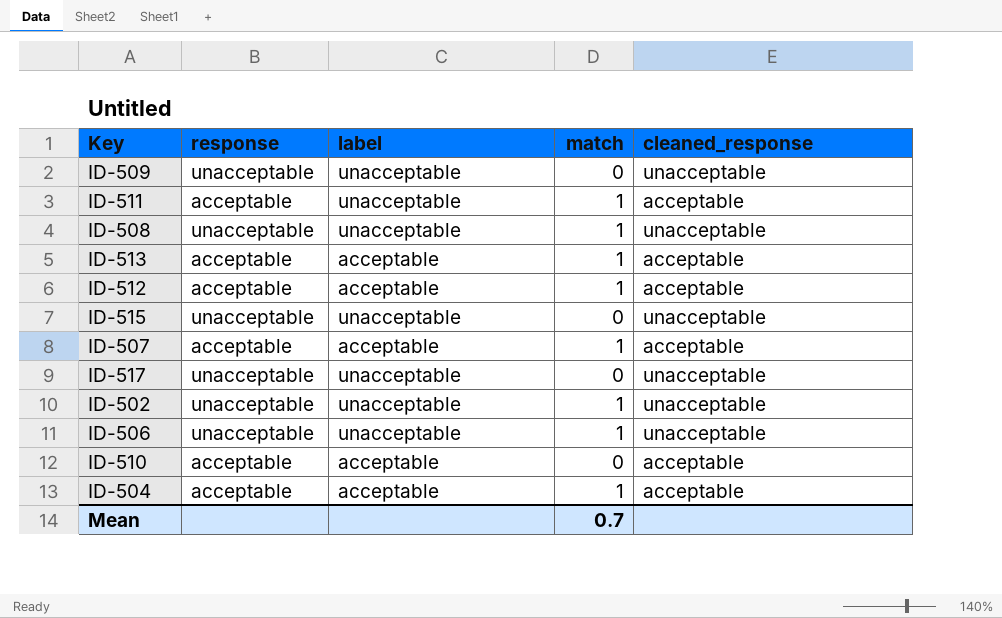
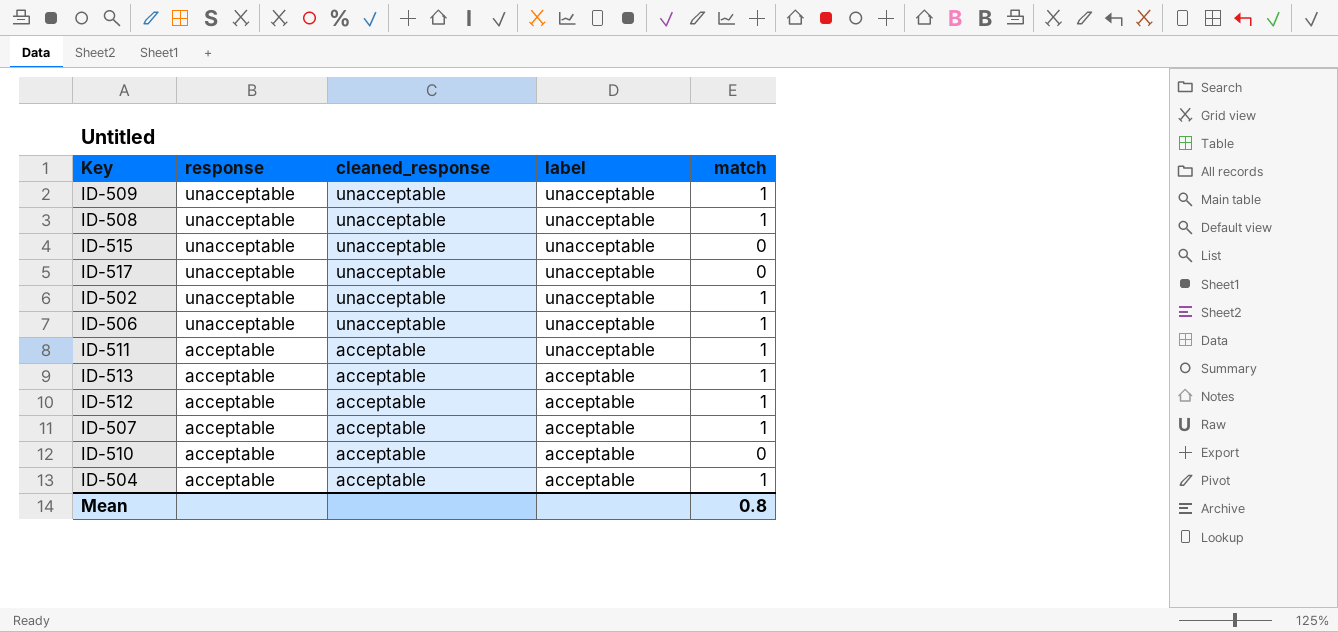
row order: none -> response descending
column cleaned_response | position: 5 -> 3
ID-509 | match: 0 -> 1
Mean | match: 0.7 -> 0.8

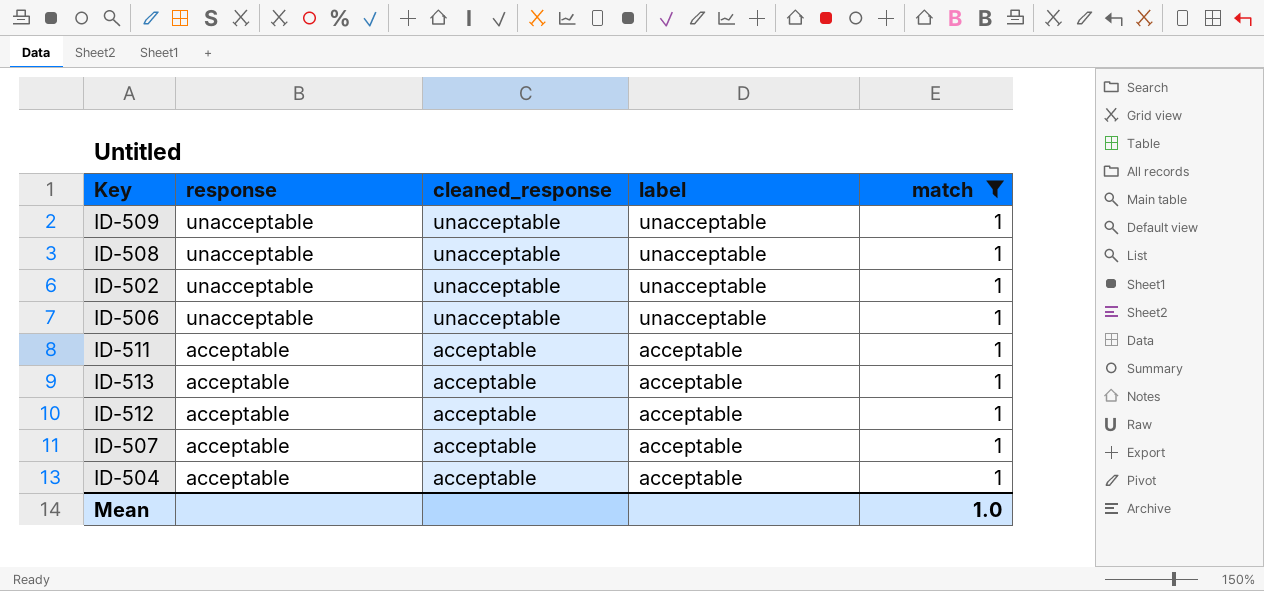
filter: none -> match = 1
ID-511 | label: unacceptable -> acceptable
Mean | match: 0.8 -> 1.0

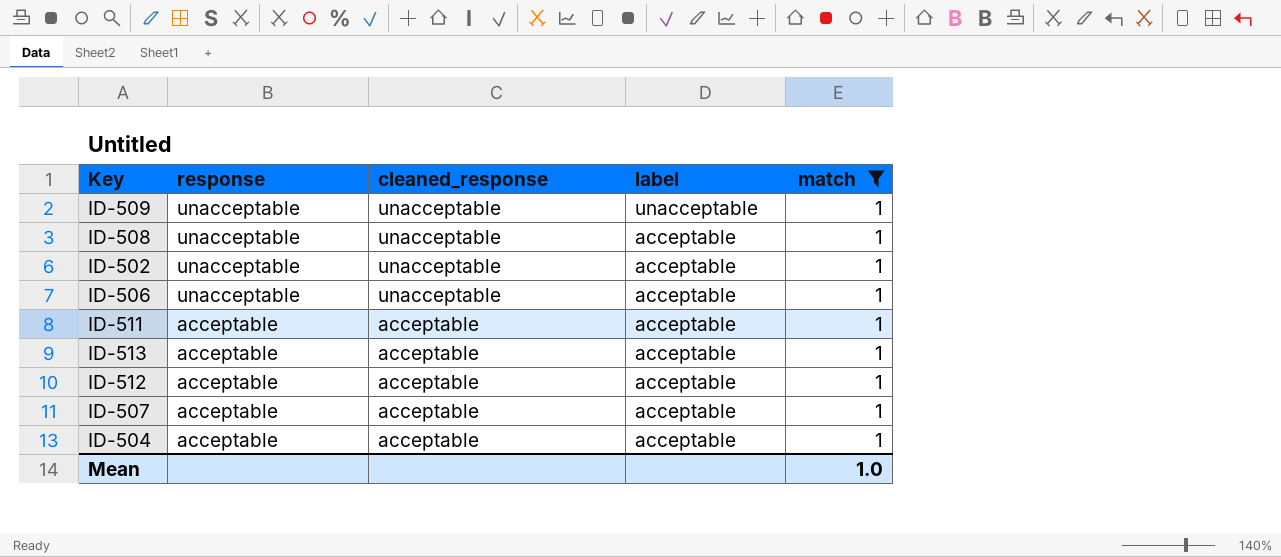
ID-508 | label: unacceptable -> acceptable
ID-502 | label: unacceptable -> acceptable
ID-506 | label: unacceptable -> acceptable

